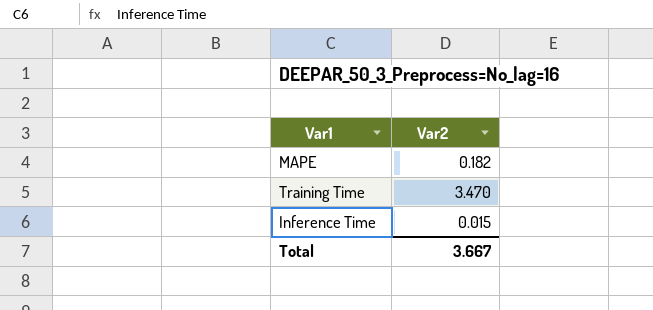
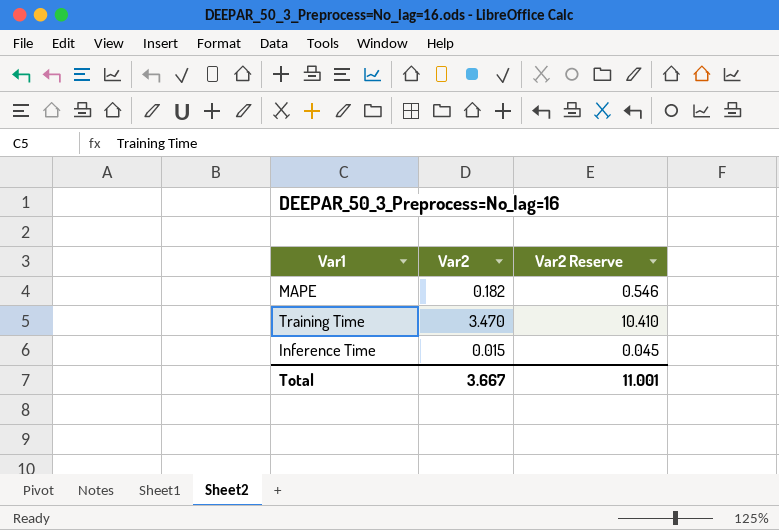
column Var2 Reserve | formula: none -> [Var2] * 3

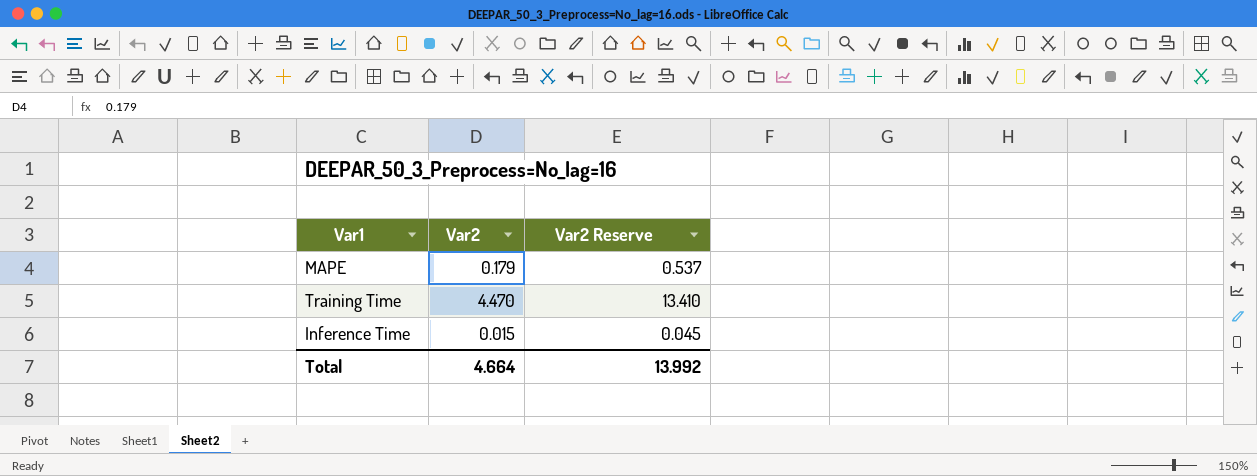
MAPE | Var2: 0.182 -> 0.179
MAPE | Var2 Reserve: 0.546 -> 0.537
Training Time | Var2: 3.470 -> 4.470
Training Time | Var2 Reserve: 10.410 -> 13.410
Total | Var2: 3.667 -> 4.664
Total | Var2 Reserve: 11.001 -> 13.992

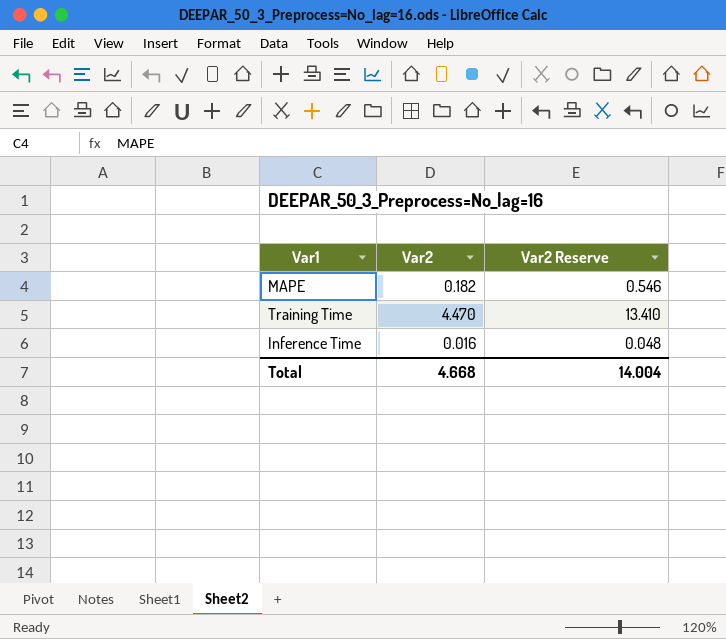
MAPE | Var2: 0.179 -> 0.182
MAPE | Var2 Reserve: 0.537 -> 0.546
Inference Time | Var2: 0.015 -> 0.016
Inference Time | Var2 Reserve: 0.045 -> 0.048
Total | Var2: 4.664 -> 4.668
Total | Var2 Reserve: 13.992 -> 14.004

